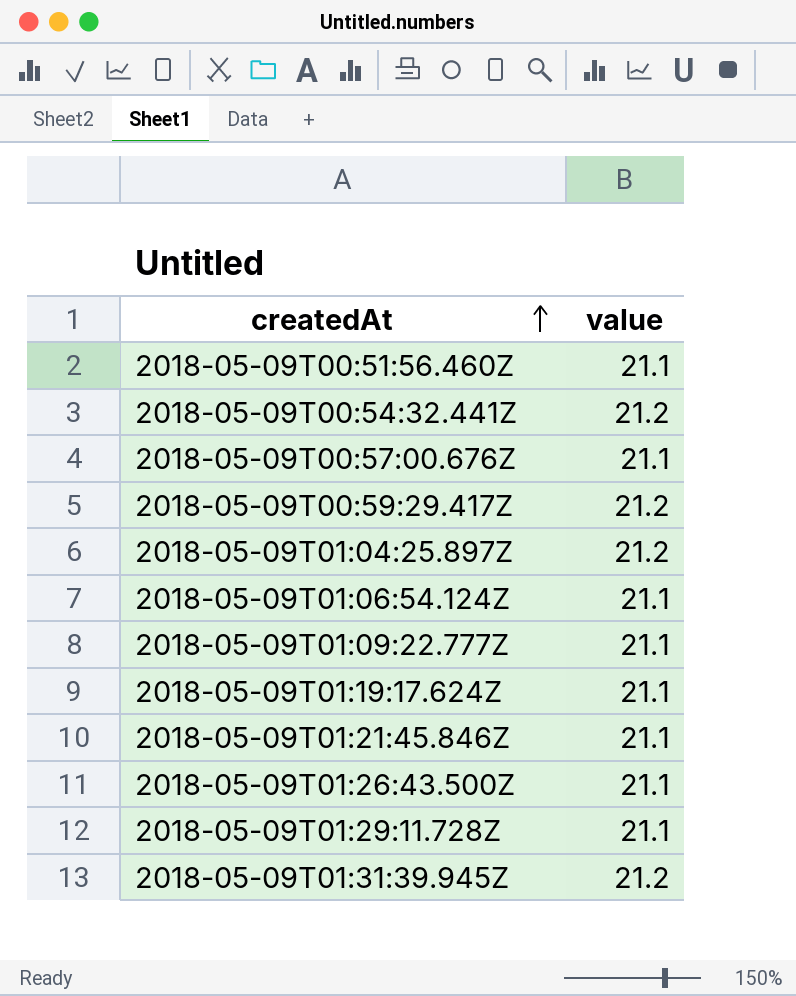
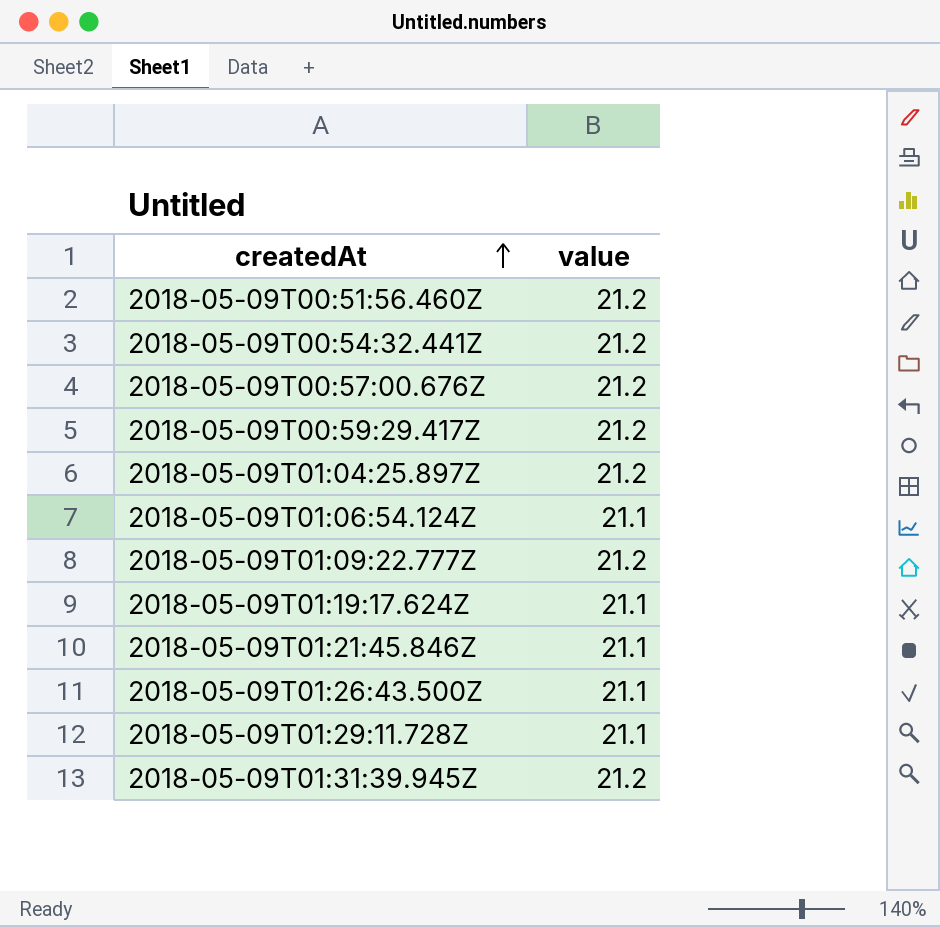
2018-05-09T00:51:56.460Z | value: 21.1 -> 21.2
2018-05-09T00:57:00.676Z | value: 21.1 -> 21.2
2018-05-09T01:09:22.777Z | value: 21.1 -> 21.2

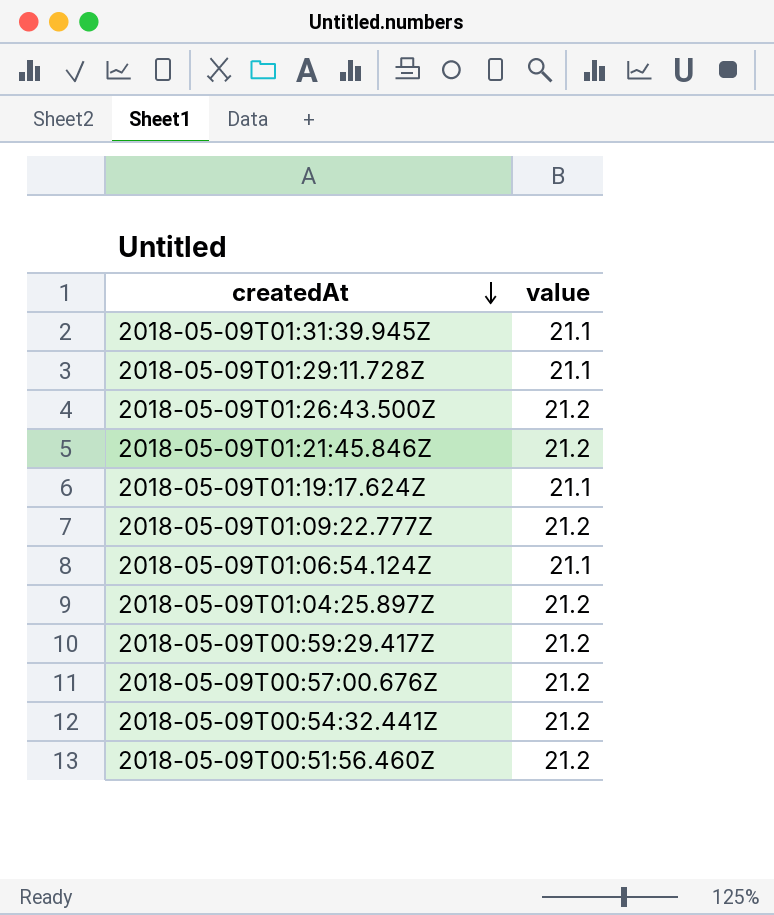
row order: createdAt ascending -> createdAt descending
2018-05-09T01:31:39.945Z | value: 21.2 -> 21.1
2018-05-09T01:26:43.500Z | value: 21.1 -> 21.2
2018-05-09T01:21:45.846Z | value: 21.1 -> 21.2

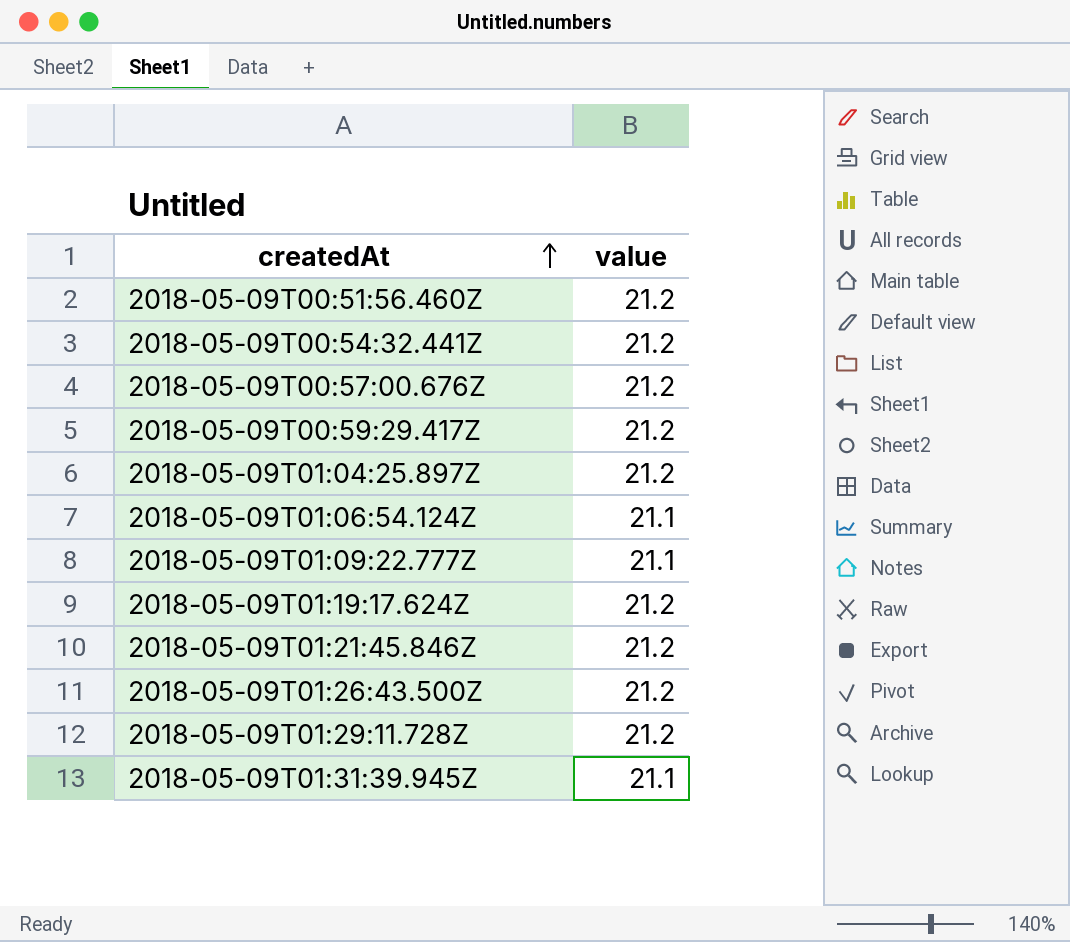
row order: createdAt descending -> createdAt ascending
2018-05-09T01:09:22.777Z | value: 21.2 -> 21.1
2018-05-09T01:19:17.624Z | value: 21.1 -> 21.2
2018-05-09T01:29:11.728Z | value: 21.1 -> 21.2

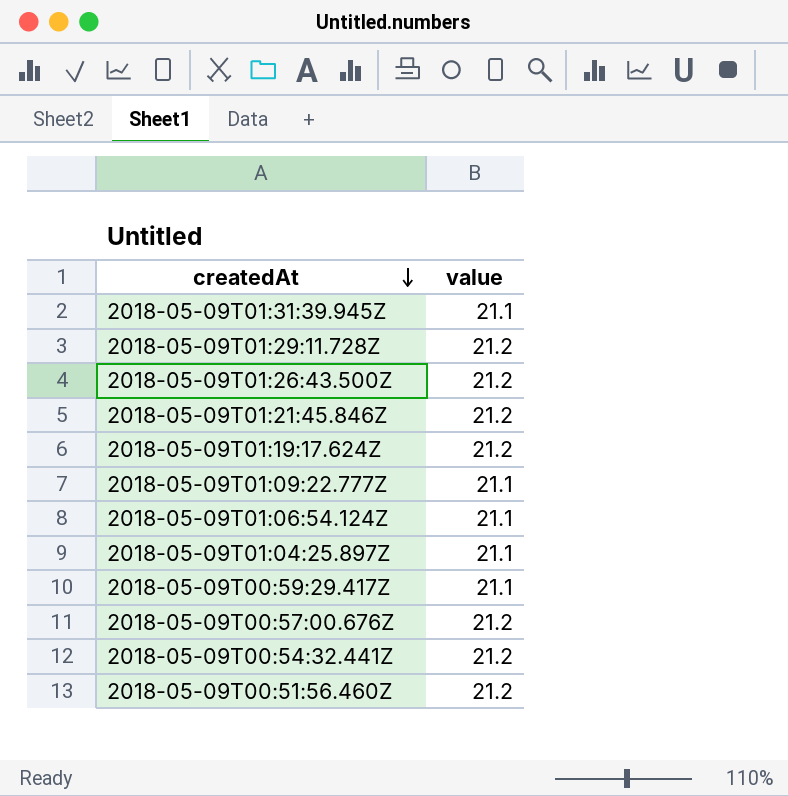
row order: createdAt ascending -> createdAt descending
2018-05-09T01:04:25.897Z | value: 21.2 -> 21.1
2018-05-09T00:59:29.417Z | value: 21.2 -> 21.1

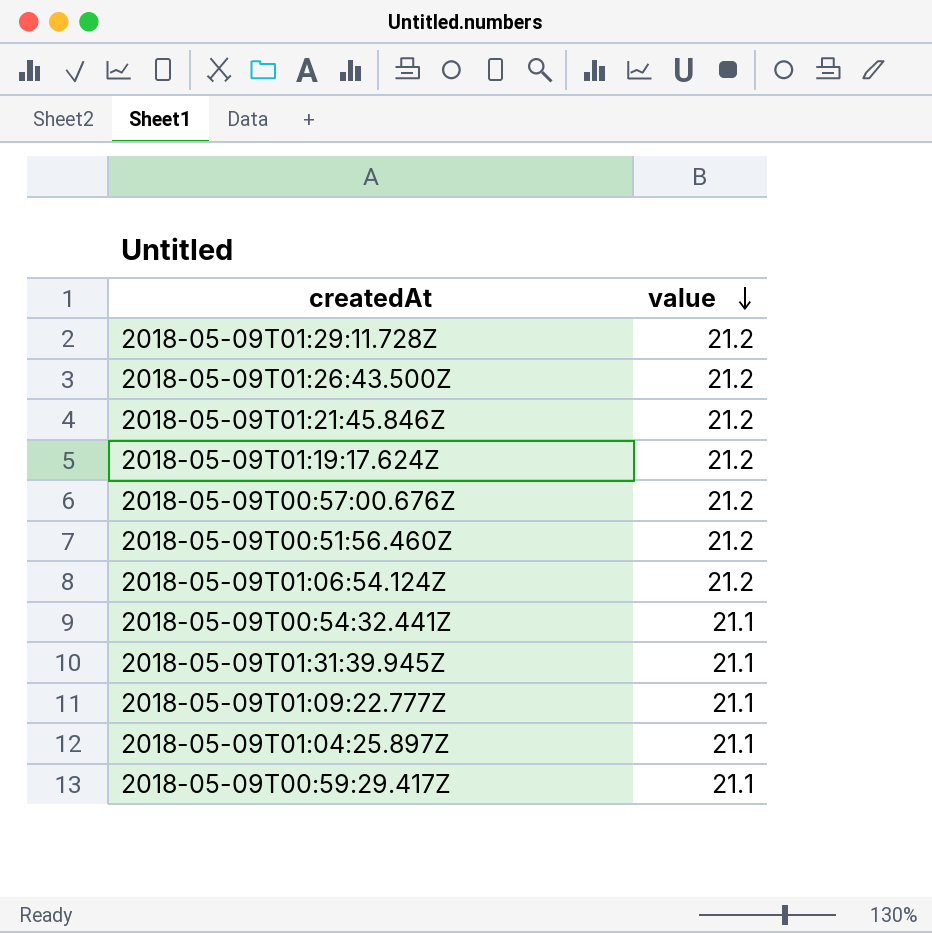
row order: createdAt descending -> value descending
2018-05-09T01:06:54.124Z | value: 21.1 -> 21.2
2018-05-09T00:54:32.441Z | value: 21.2 -> 21.1

